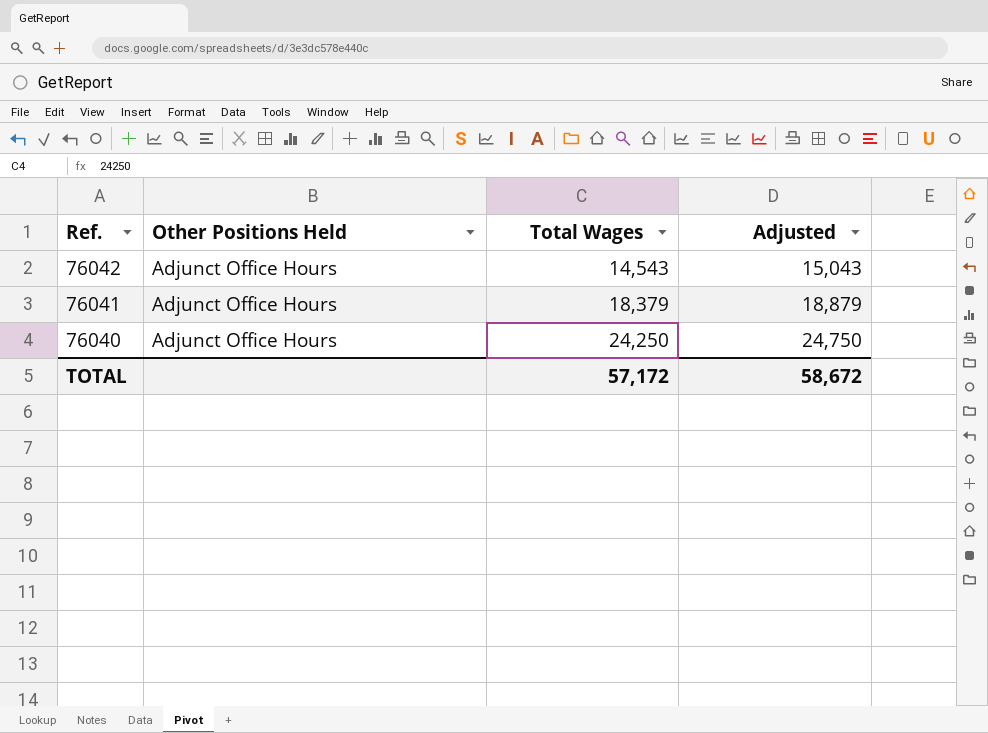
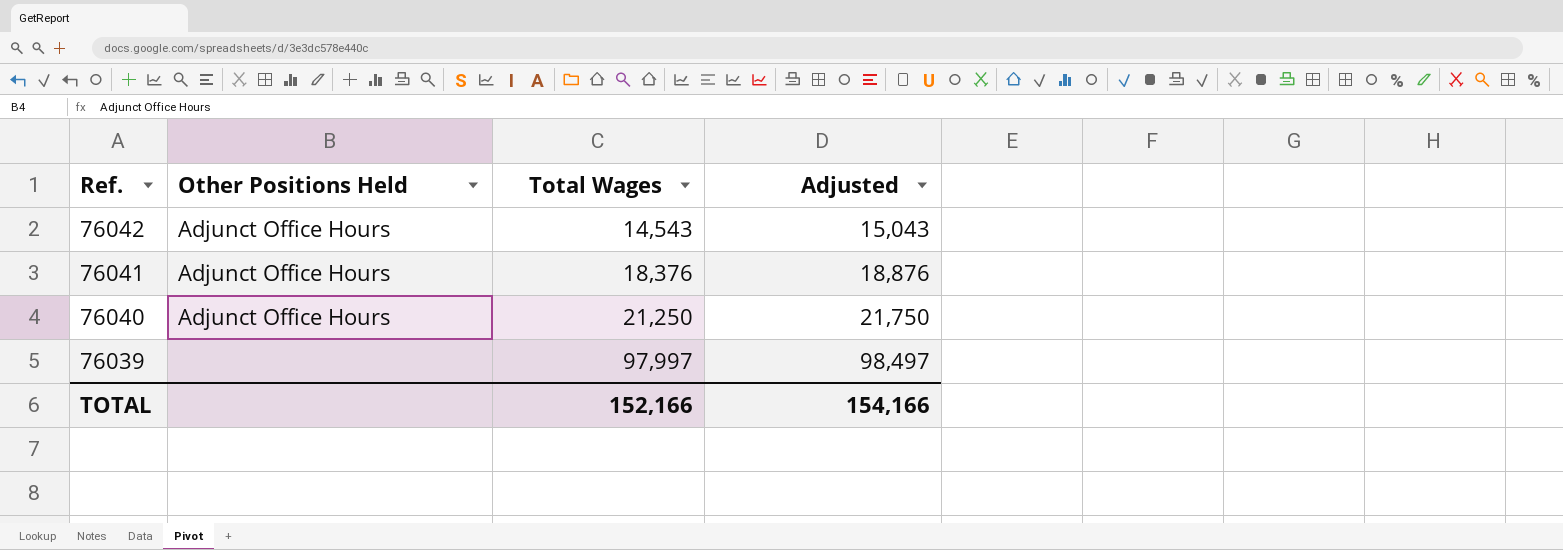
76041 | Total Wages: 18,379 -> 18,376
76041 | Adjusted: 18,879 -> 18,876
76040 | Total Wages: 24,250 -> 21,250
76040 | Adjusted: 24,750 -> 21,750
row 76039: none -> none | 97,997 | 98,497
TOTAL | Total Wages: 57,172 -> 152,166
TOTAL | Adjusted: 58,672 -> 154,166

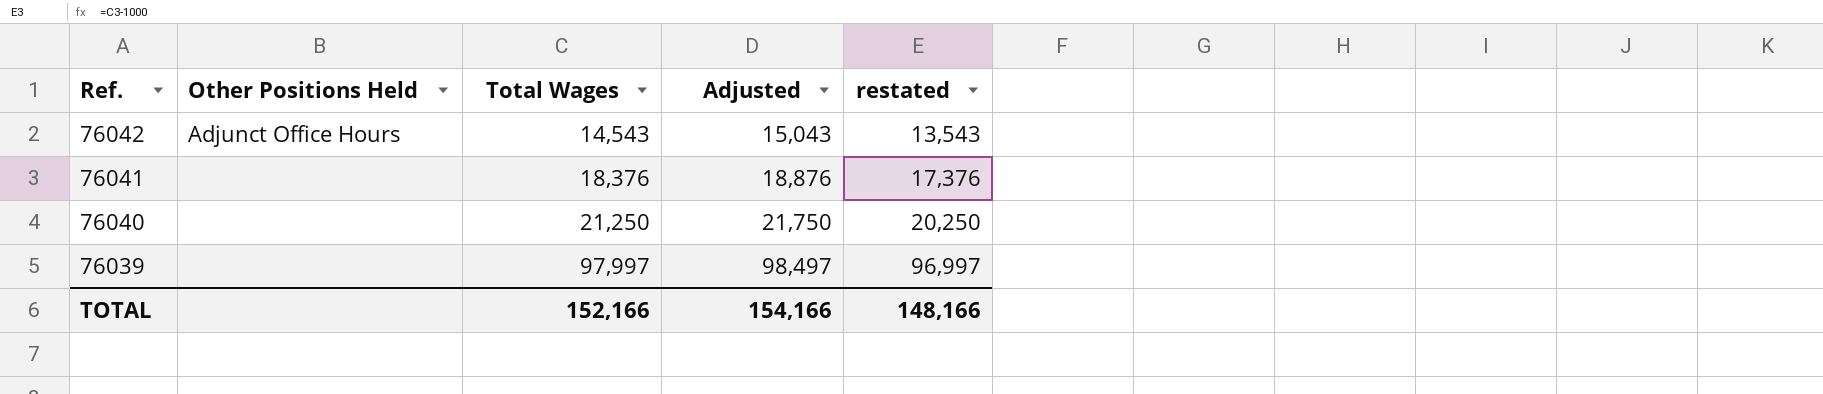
column restated | formula: none -> [Total Wages] - 1000
76041 | Other Positions Held: Adjunct Office Hours -> none
76040 | Other Positions Held: Adjunct Office Hours -> none

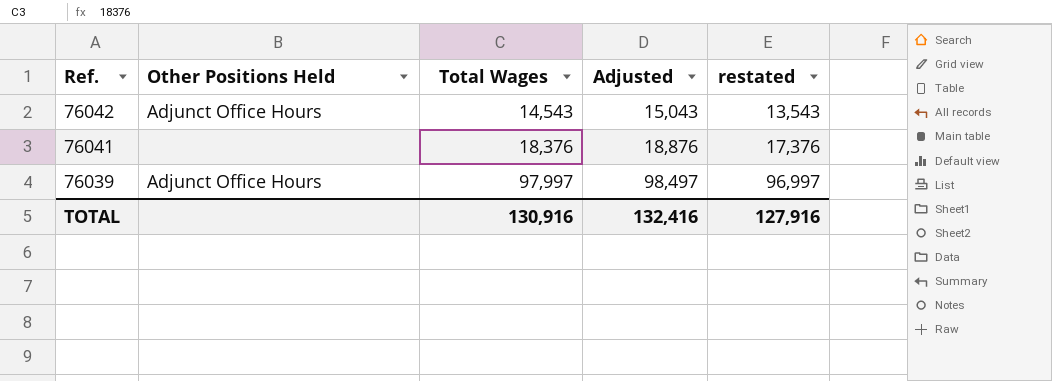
row 76040: none | 21,250 | 21,750 | 20,250 -> none
76039 | Other Positions Held: none -> Adjunct Office Hours
TOTAL | Total Wages: 152,166 -> 130,916
TOTAL | Adjusted: 154,166 -> 132,416
TOTAL | restated: 148,166 -> 127,916

